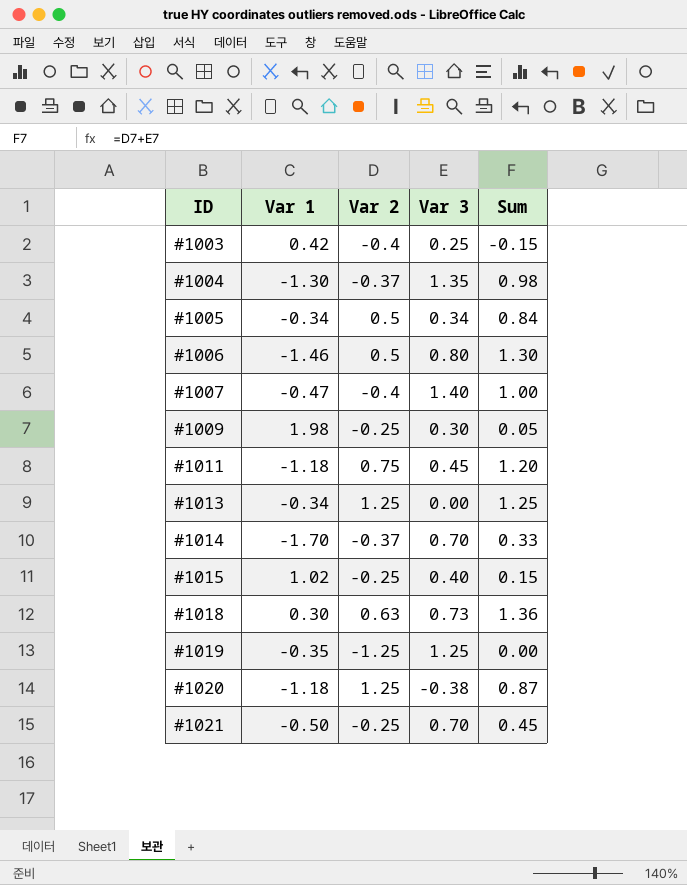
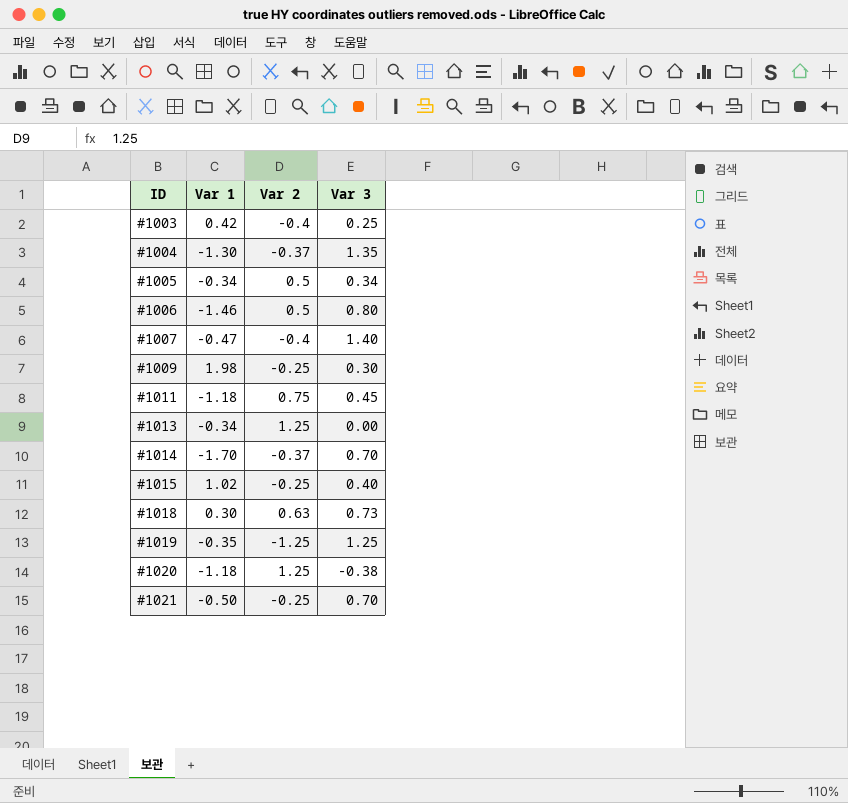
column Sum | formula: [Var 2] + [Var 3] -> none

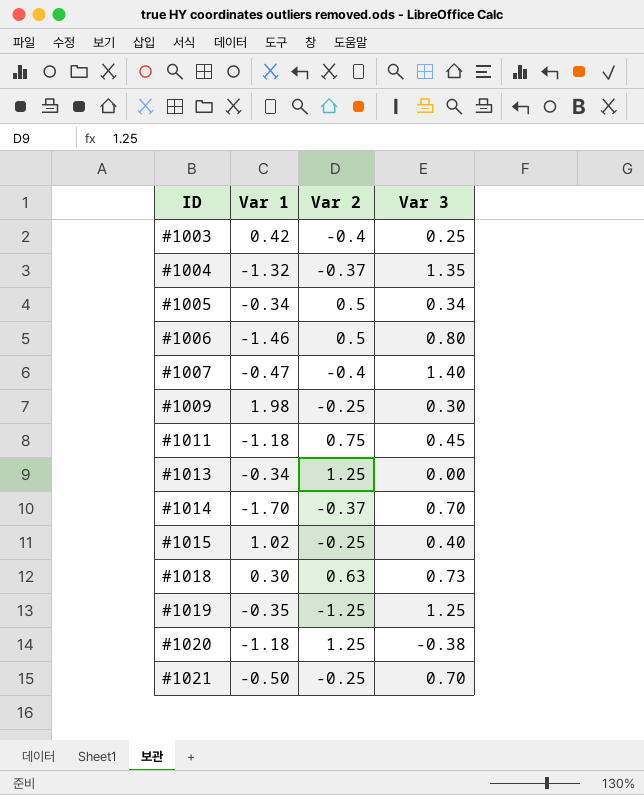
#1004 | Var 1: -1.30 -> -1.32

